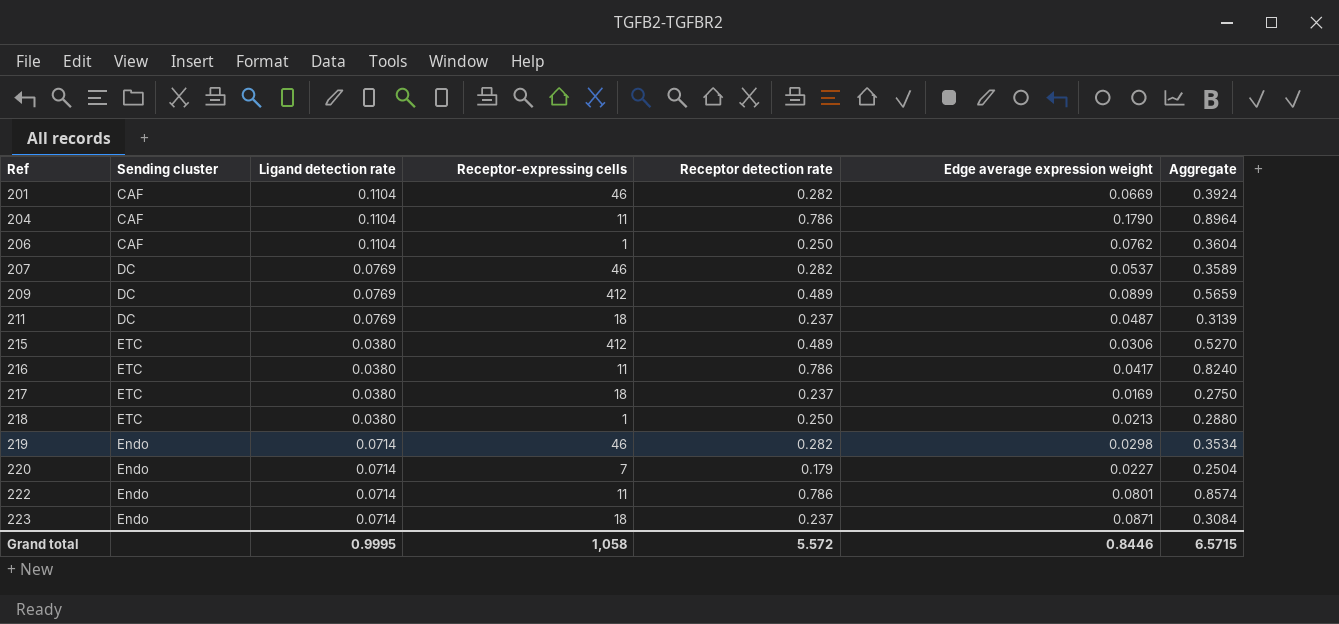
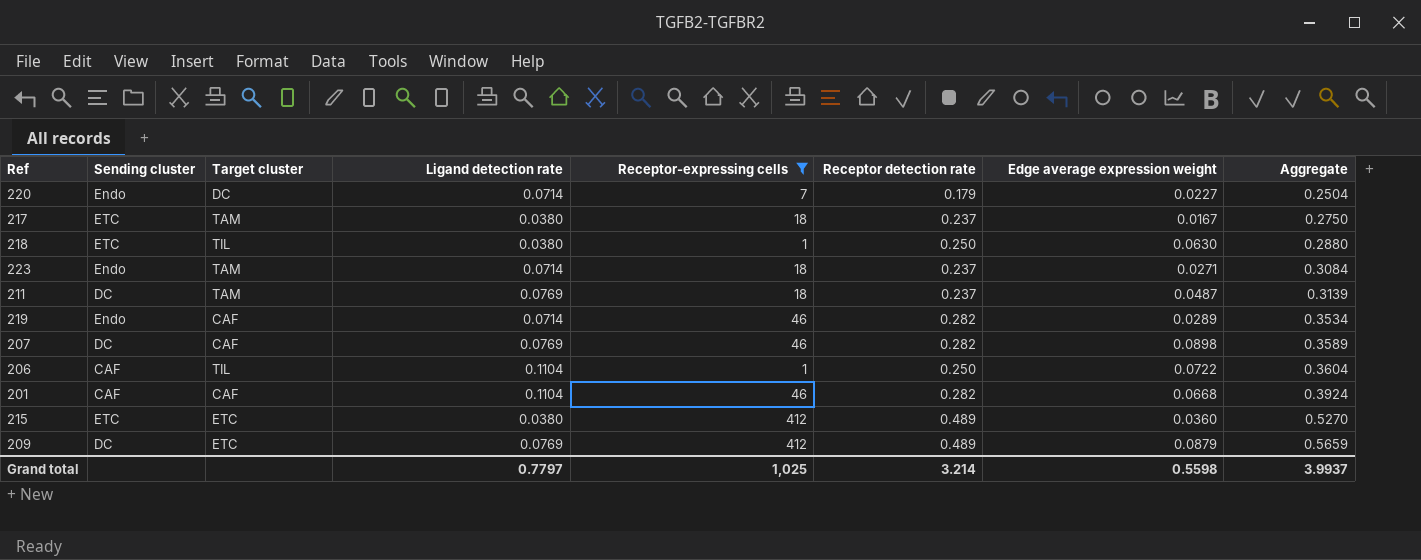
filter: none -> Receptor-expressing cells != 11
row order: Ref ascending -> Aggregate ascending
column Target cluster | position: none -> 3
217 | Edge average expression weight: 0.0169 -> 0.0167
218 | Edge average expression weight: 0.0213 -> 0.0630
223 | Edge average expression weight: 0.0871 -> 0.0271
219 | Edge average expression weight: 0.0298 -> 0.0289
207 | Edge average expression weight: 0.0537 -> 0.0898
206 | Edge average expression weight: 0.0762 -> 0.0722
201 | Edge average expression weight: 0.0669 -> 0.0668
215 | Edge average expression weight: 0.0306 -> 0.0360
209 | Edge average expression weight: 0.0899 -> 0.0879
Grand total | Ligand detection rate: 0.9995 -> 0.7797
Grand total | Receptor-expressing cells: 1,058 -> 1,025
Grand total | Receptor detection rate: 5.572 -> 3.214
Grand total | Edge average expression weight: 0.8446 -> 0.5598
Grand total | Aggregate: 6.5715 -> 3.9937

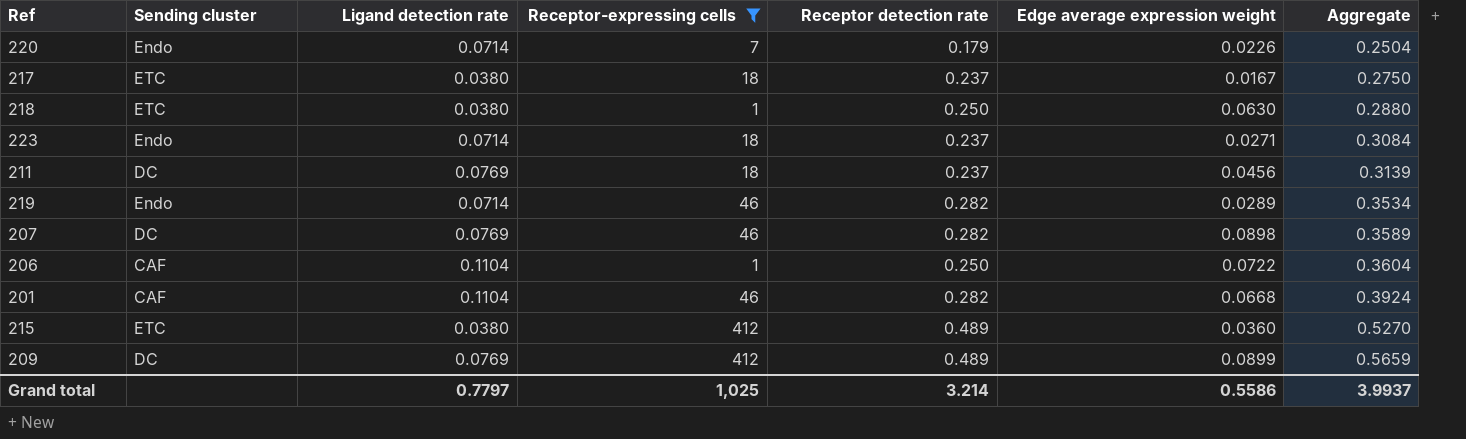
column Target cluster | position: 3 -> none
220 | Edge average expression weight: 0.0227 -> 0.0226
211 | Edge average expression weight: 0.0487 -> 0.0456
209 | Edge average expression weight: 0.0879 -> 0.0899
Grand total | Edge average expression weight: 0.5598 -> 0.5586

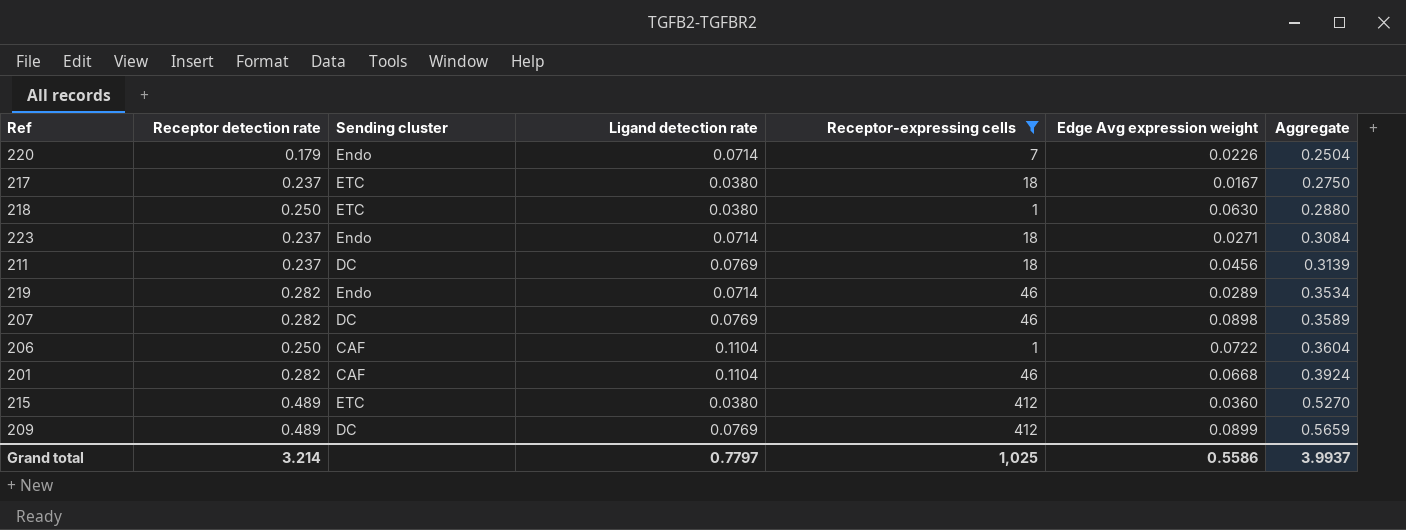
column Receptor detection rate | position: 5 -> 2
column name: Edge average expression weight -> Edge Avg expression weight

